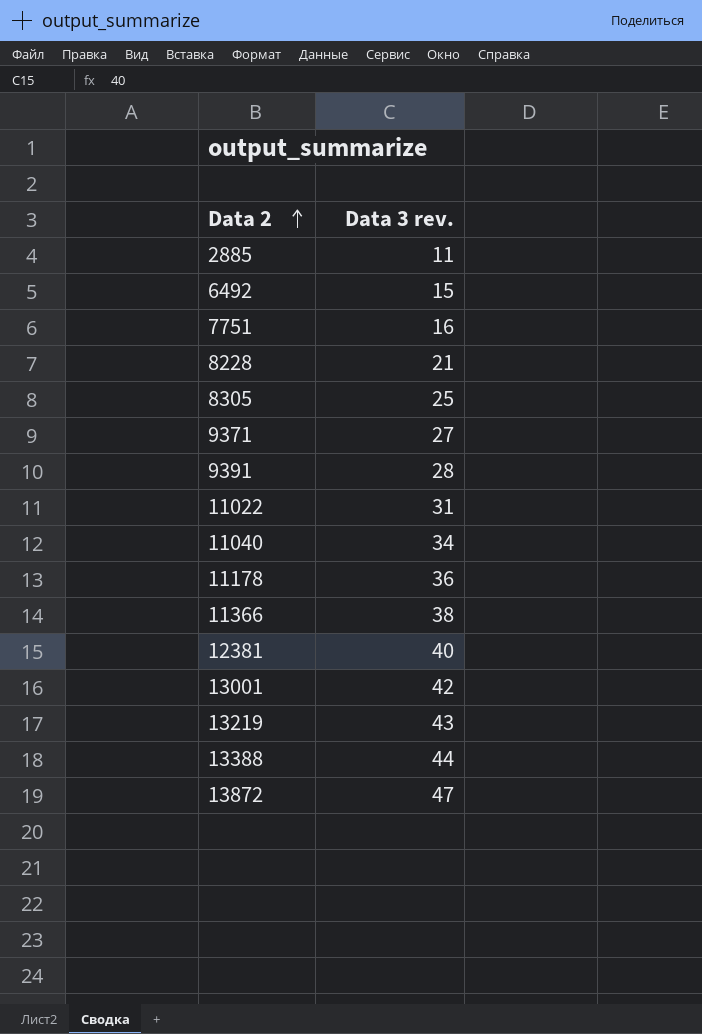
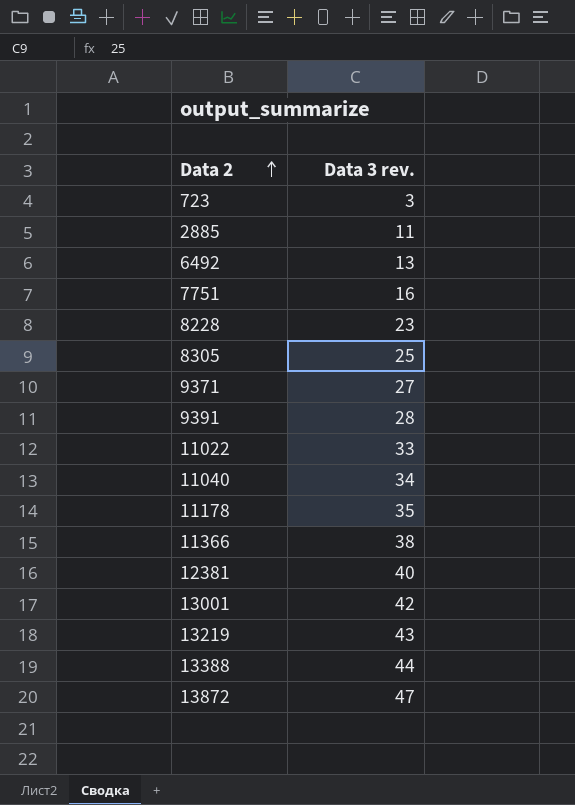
row 723: none -> 3
6492 | Data 3 rev.: 15 -> 13
8228 | Data 3 rev.: 21 -> 23
11022 | Data 3 rev.: 31 -> 33
11178 | Data 3 rev.: 36 -> 35

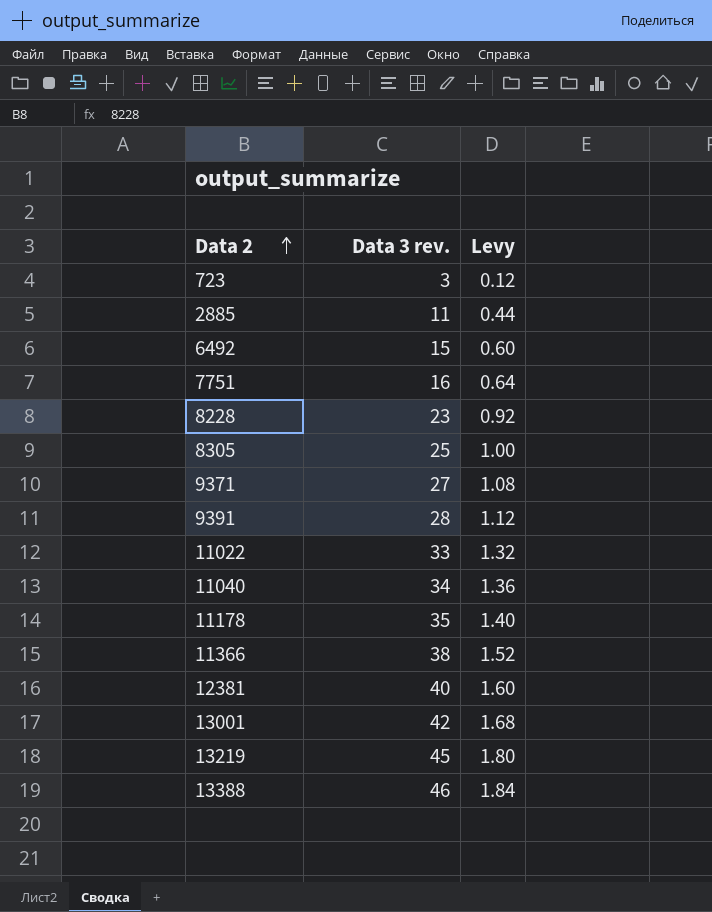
column Levy | formula: none -> [Data 3 rev.] * 0.04
row 13872: 47 -> none
6492 | Data 3 rev.: 13 -> 15
13219 | Data 3 rev.: 43 -> 45
13388 | Data 3 rev.: 44 -> 46

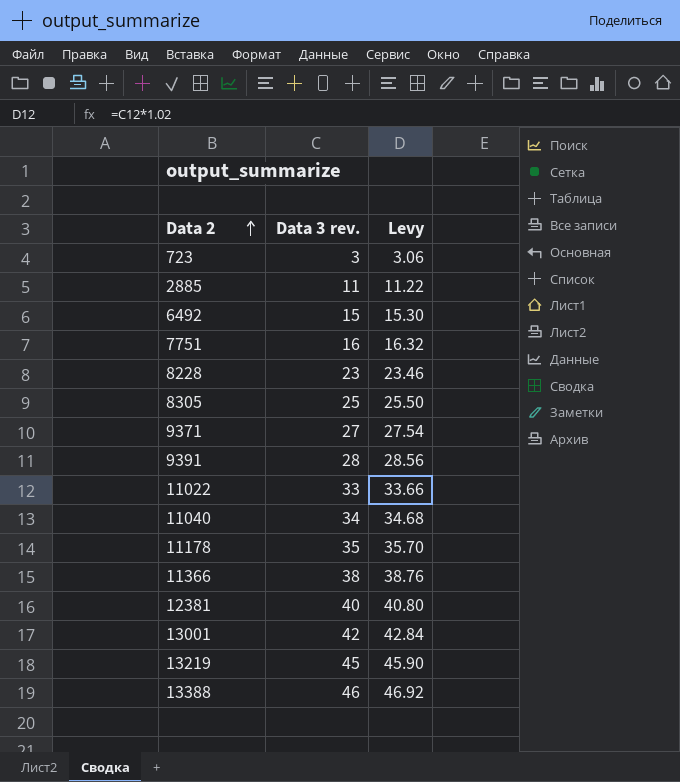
column Levy | formula: [Data 3 rev.] * 0.04 -> [Data 3 rev.] * 1.02

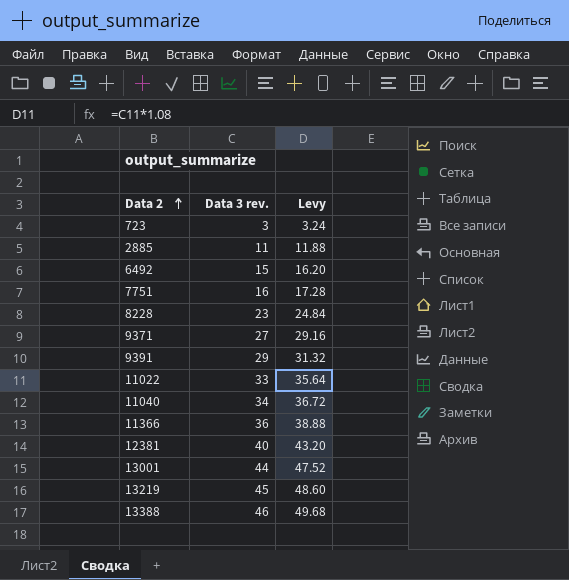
column Levy | formula: [Data 3 rev.] * 1.02 -> [Data 3 rev.] * 1.08
row 8305: 25 | 25.50 -> none
row 11178: 35 | 35.70 -> none
9391 | Data 3 rev.: 28 -> 29
11366 | Data 3 rev.: 38 -> 36
13001 | Data 3 rev.: 42 -> 44

